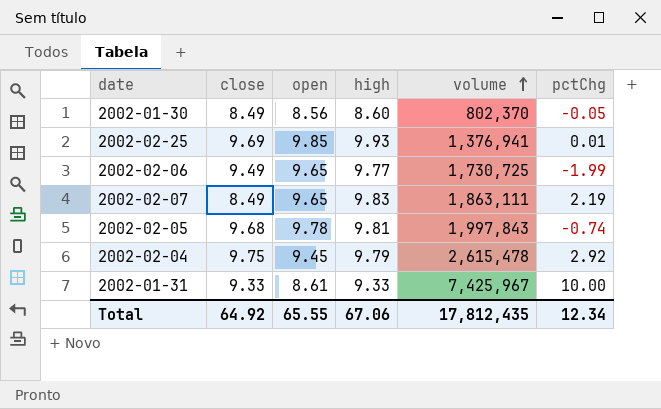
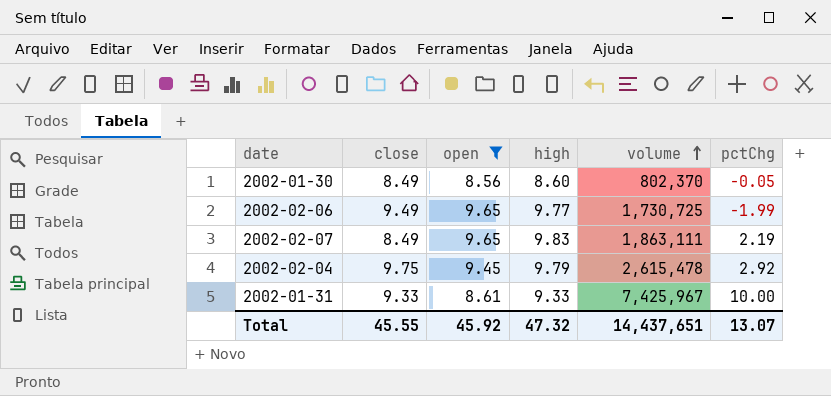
filter: none -> open <= 9.65
Total | close: 64.92 -> 45.55
Total | open: 65.55 -> 45.92
Total | high: 67.06 -> 47.32
Total | volume: 17,812,435 -> 14,437,651
Total | pctChg: 12.34 -> 13.07

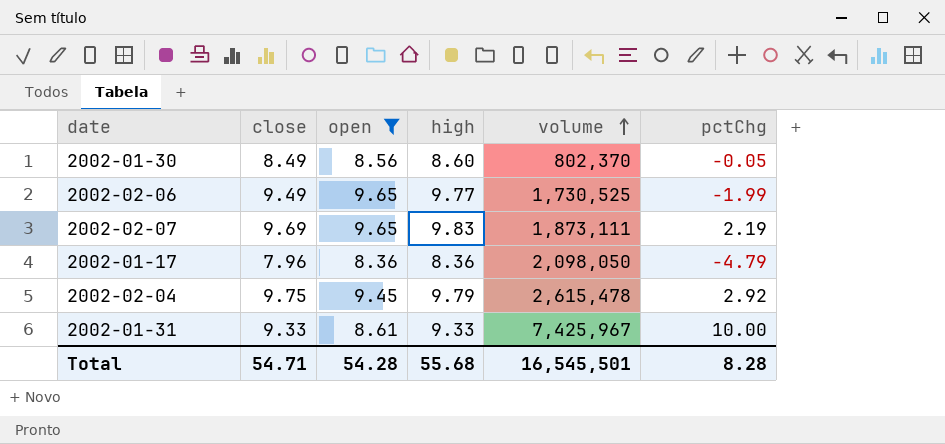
2002-02-06 | volume: 1,730,725 -> 1,730,525
2002-02-07 | close: 8.49 -> 9.69
2002-02-07 | volume: 1,863,111 -> 1,873,111
row 2002-01-17: none -> 7.96 | 8.36 | 8.36 | 2,098,050 | -4.79
Total | close: 45.55 -> 54.71
Total | open: 45.92 -> 54.28
Total | high: 47.32 -> 55.68
Total | volume: 14,437,651 -> 16,545,501
Total | pctChg: 13.07 -> 8.28

